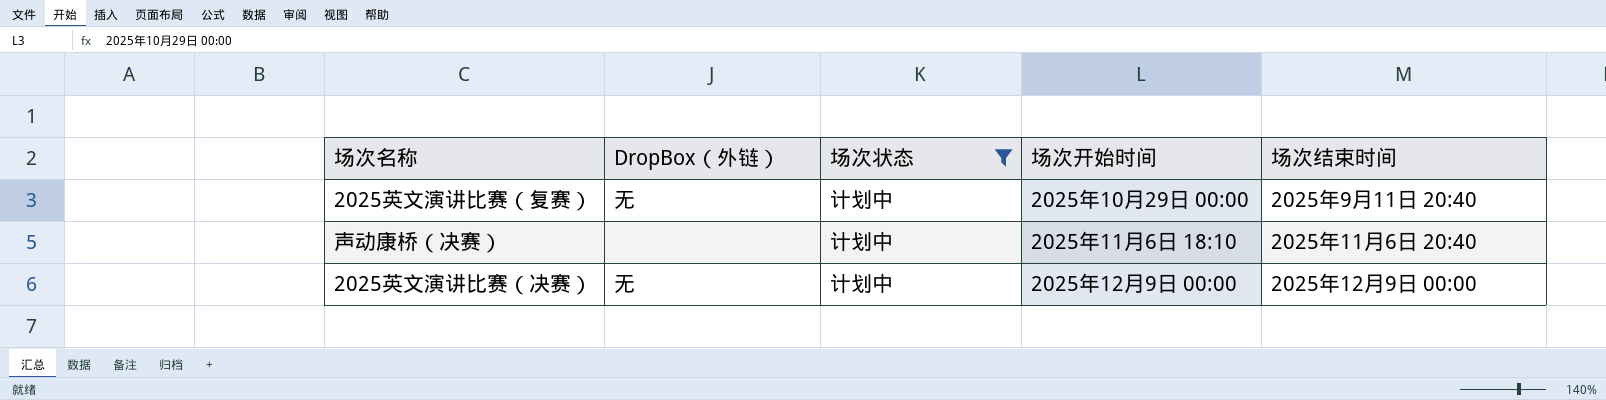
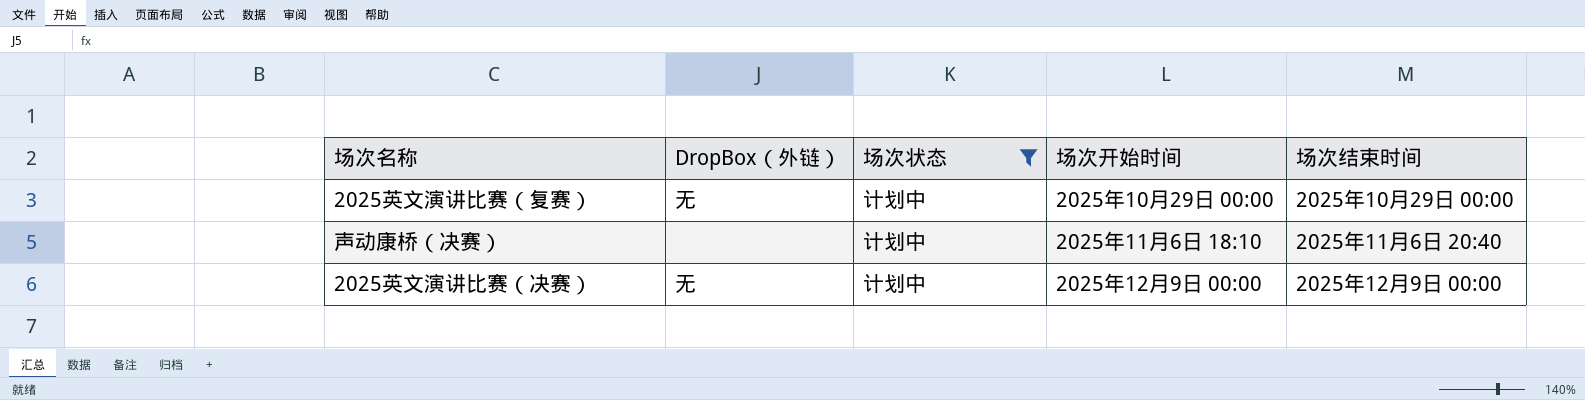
2025英文演讲比赛（复赛） | 场次结束时间: 2025年9月11日 20:40 -> 2025年10月29日 00:00

